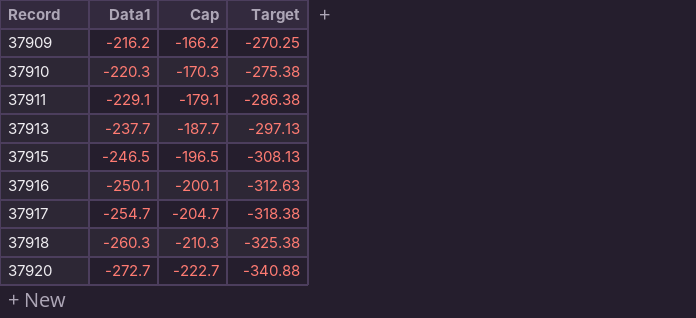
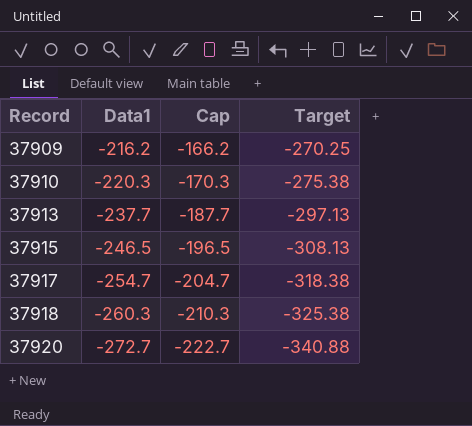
row 37911: -229.1 | -179.1 | -286.38 -> none
row 37916: -250.1 | -200.1 | -312.63 -> none

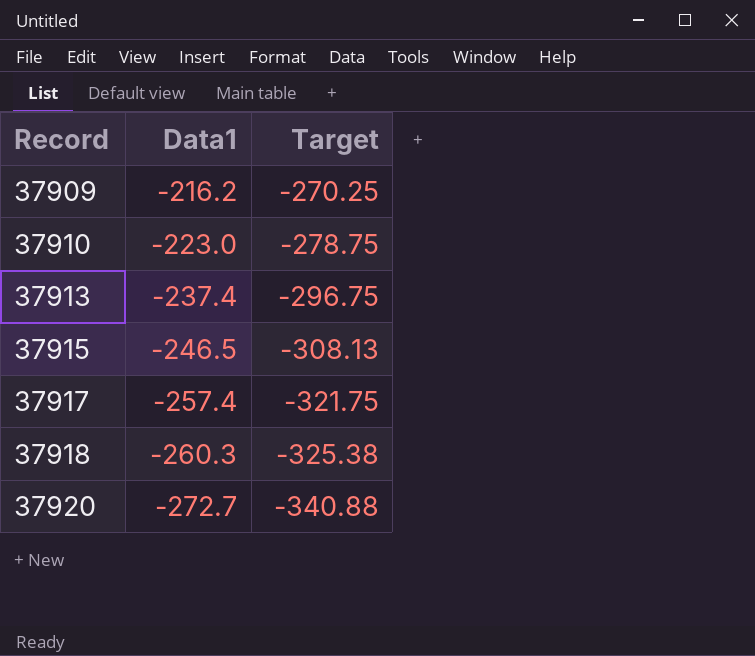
column Cap | formula: [Data1] + 50 -> none
37910 | Data1: -220.3 -> -223.0
37910 | Target: -275.38 -> -278.75
37913 | Data1: -237.7 -> -237.4
37913 | Target: -297.13 -> -296.75
37917 | Data1: -254.7 -> -257.4
37917 | Target: -318.38 -> -321.75

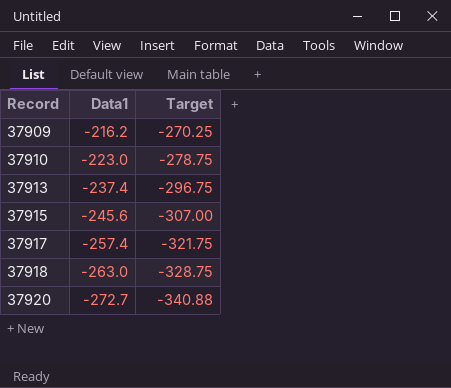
37915 | Data1: -246.5 -> -245.6
37915 | Target: -308.13 -> -307.00
37918 | Data1: -260.3 -> -263.0
37918 | Target: -325.38 -> -328.75

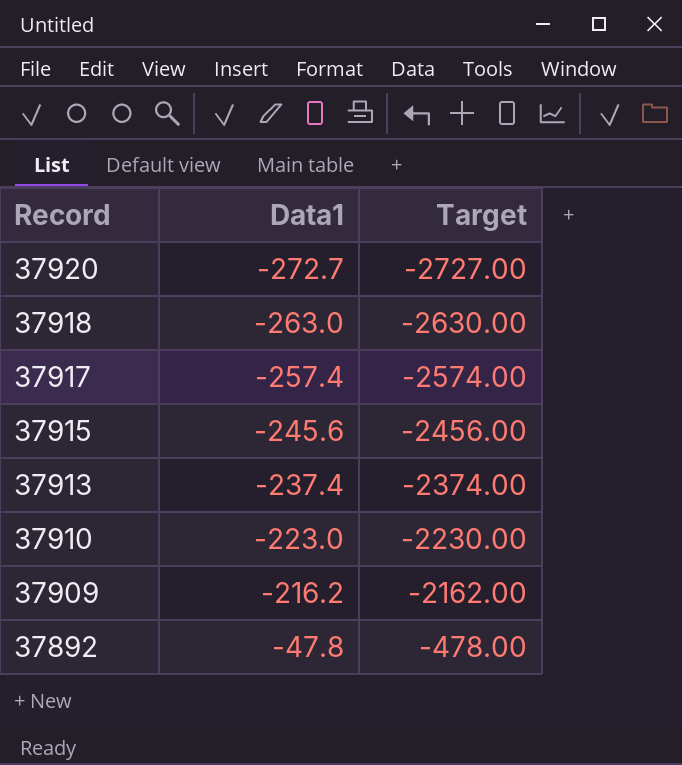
row order: Record ascending -> Record descending
column Target | formula: [Data1] * 1.25 -> [Data1] * 10
row 37892: none -> -47.8 | -478.00

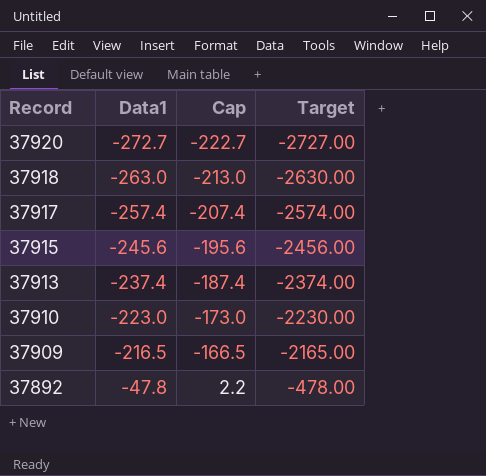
column Cap | formula: none -> [Data1] + 50
37909 | Data1: -216.2 -> -216.5
37909 | Target: -2162.00 -> -2165.00

